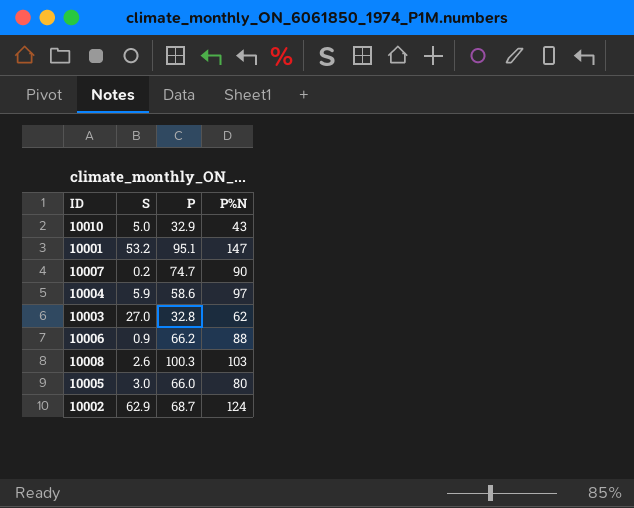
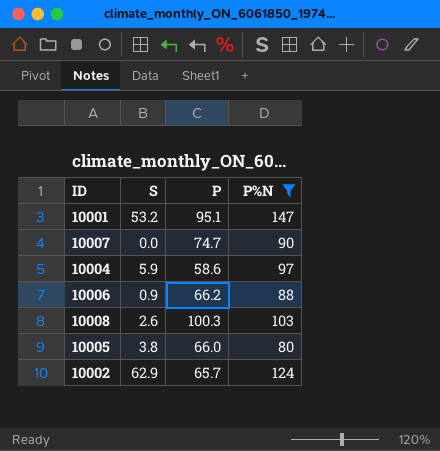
filter: none -> P%N >= 80
10007 | S: 0.2 -> 0.0
10005 | S: 3.0 -> 3.8
10002 | P: 68.7 -> 65.7

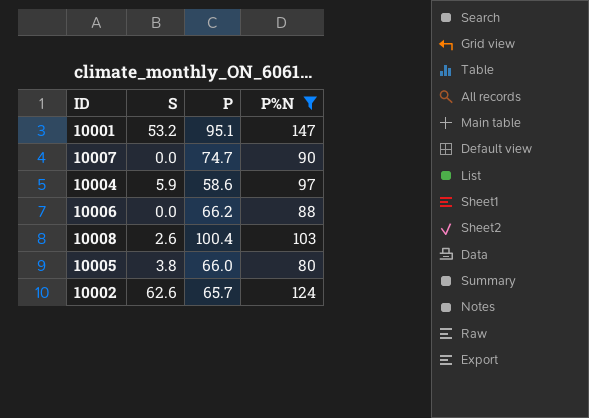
10006 | S: 0.9 -> 0.0
10008 | P: 100.3 -> 100.4
10002 | S: 62.9 -> 62.6

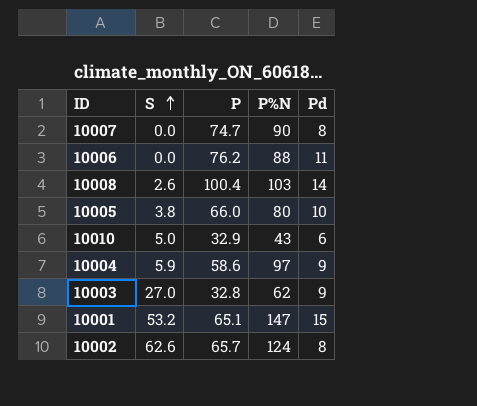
filter: P%N >= 80 -> none
row order: none -> S ascending
column Pd | position: none -> 5
10006 | P: 66.2 -> 76.2
10001 | P: 95.1 -> 65.1

